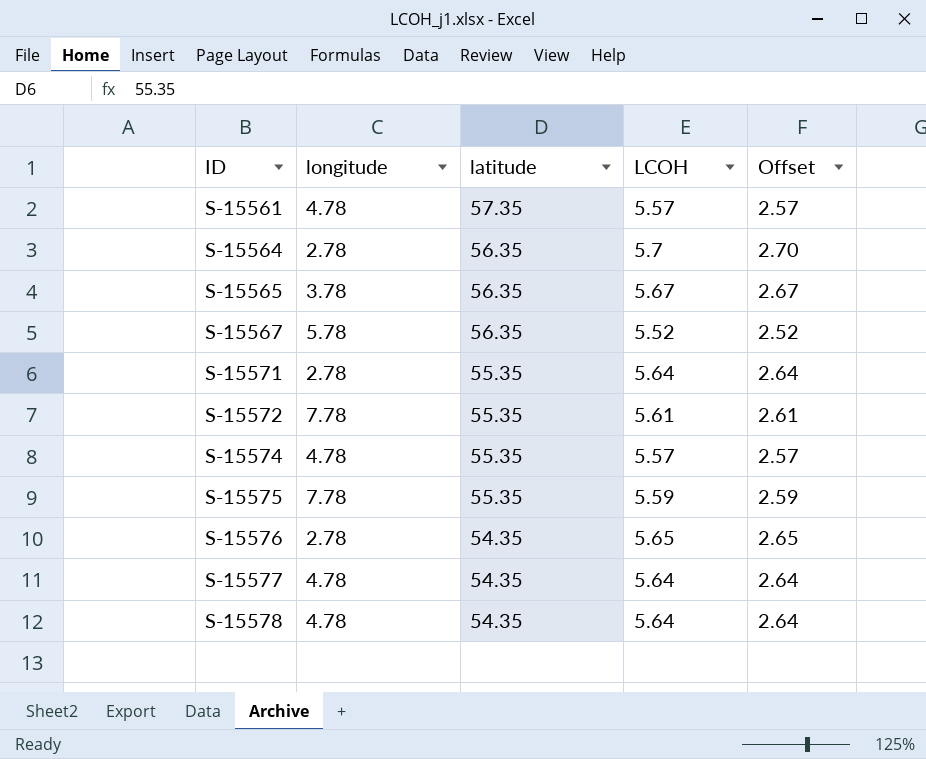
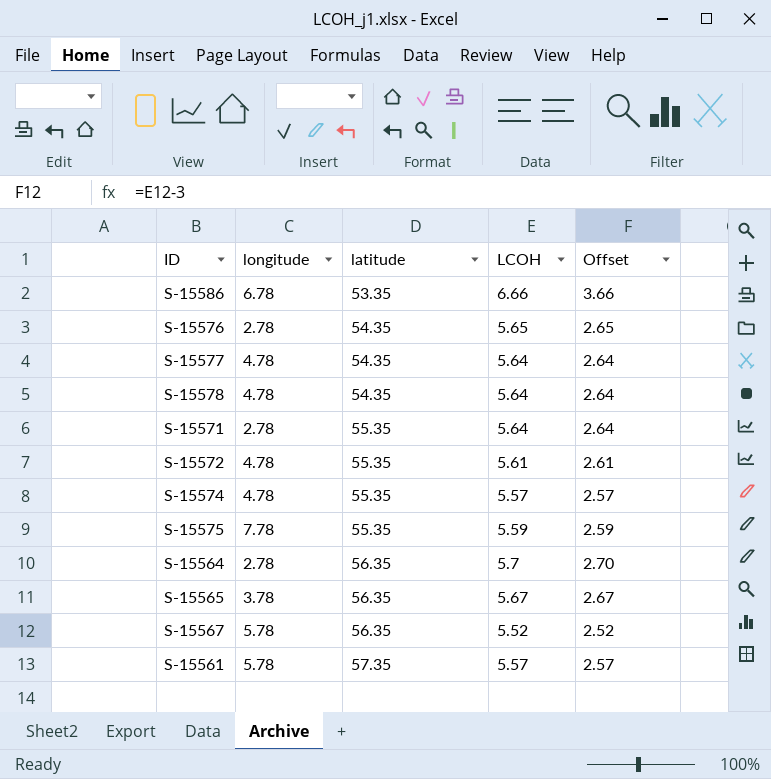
row order: ID ascending -> latitude ascending
row S-15586: none -> 6.78 | 53.35 | 6.66 | 3.66
S-15572 | longitude: 7.78 -> 4.78
S-15561 | longitude: 4.78 -> 5.78

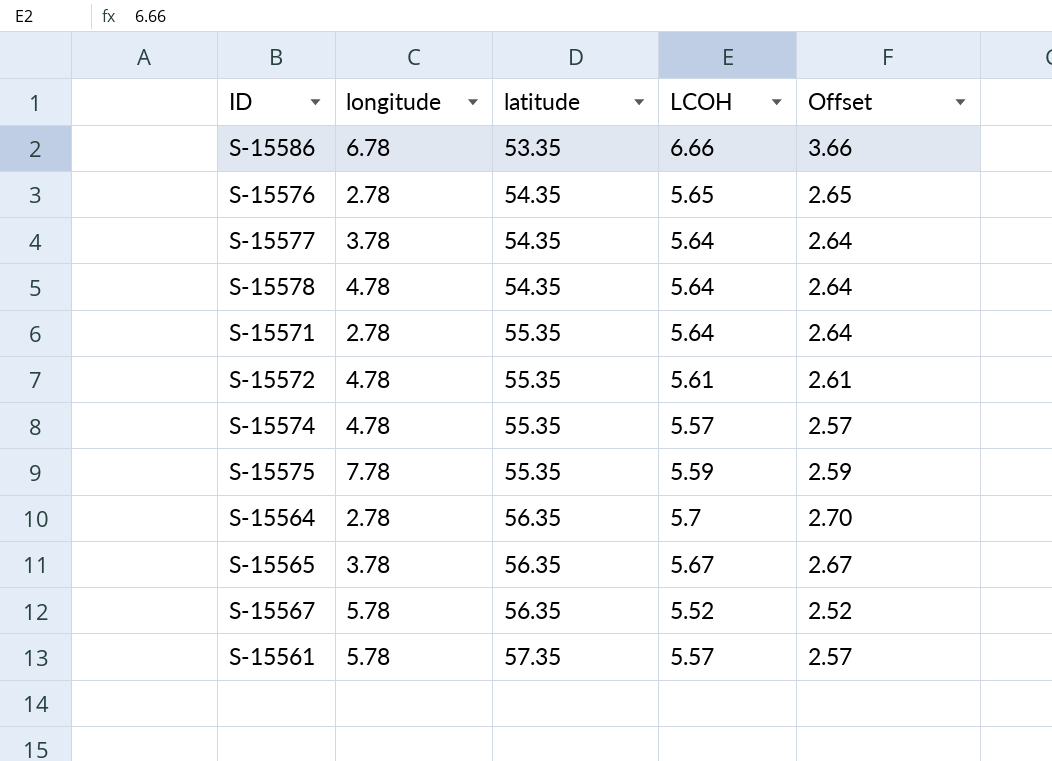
S-15577 | longitude: 4.78 -> 3.78

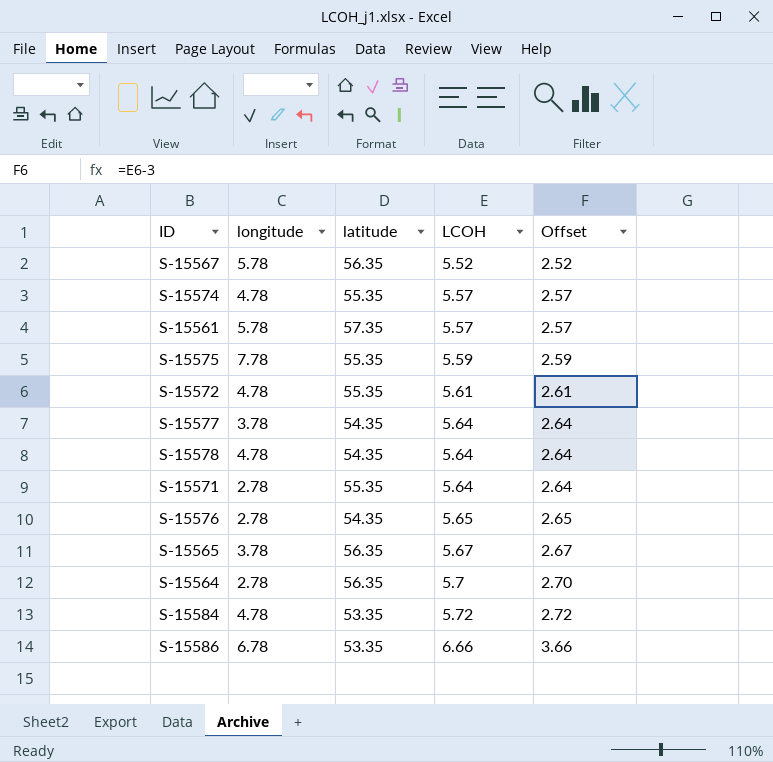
row order: latitude ascending -> LCOH ascending
row S-15584: none -> 4.78 | 53.35 | 5.72 | 2.72

